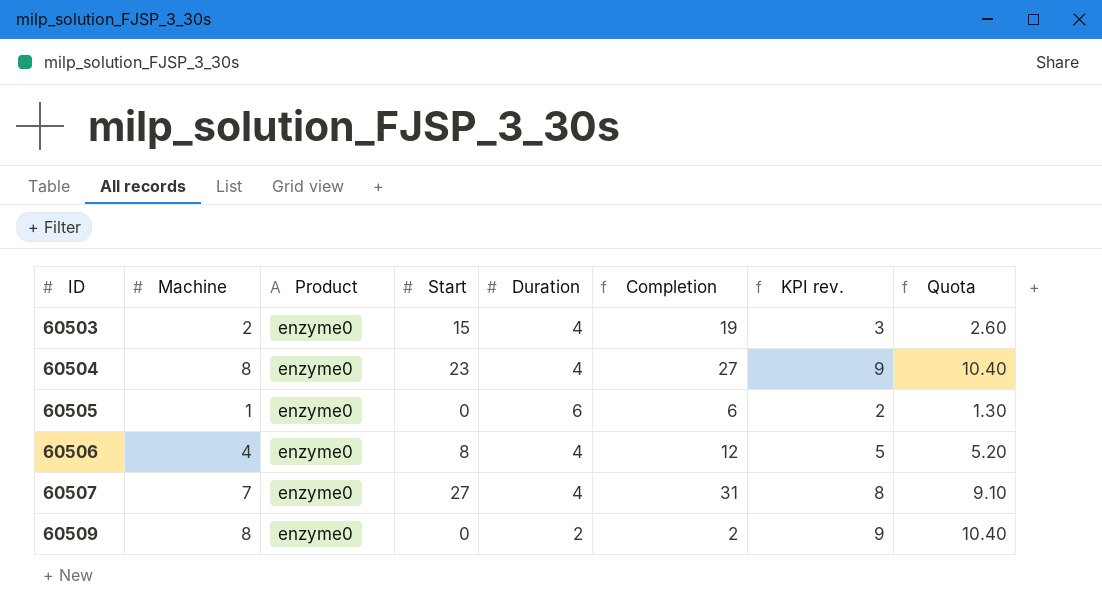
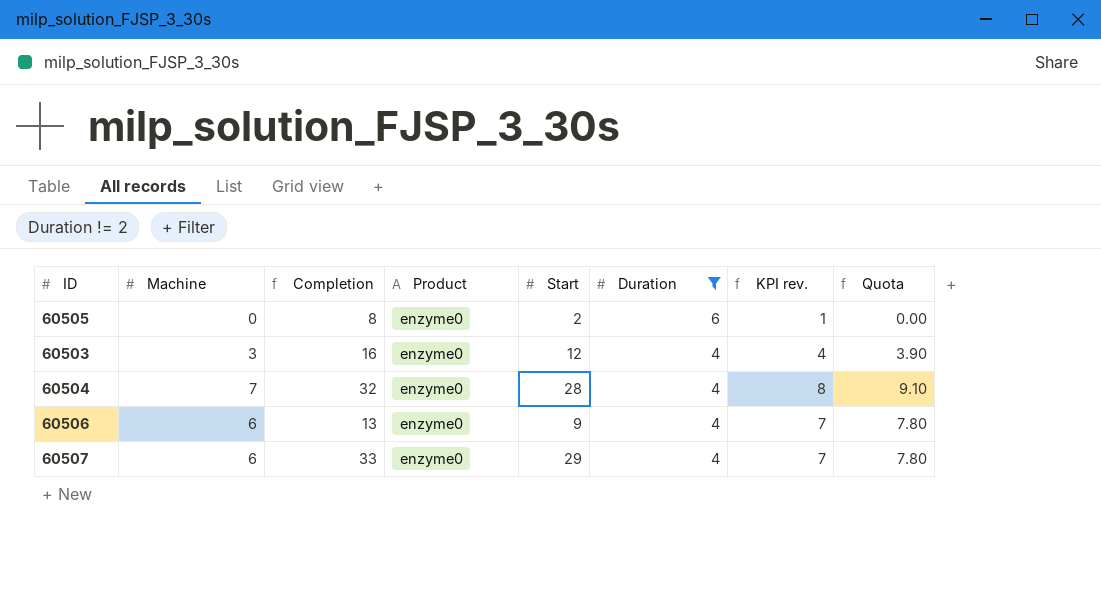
filter: none -> Duration != 2
row order: ID ascending -> Duration descending
column Completion | position: 6 -> 3
60505 | Machine: 1 -> 0
60505 | Completion: 6 -> 8
60505 | Start: 0 -> 2
60505 | KPI rev.: 2 -> 1
60505 | Quota: 1.30 -> 0.00
60503 | Machine: 2 -> 3
60503 | Completion: 19 -> 16
60503 | Start: 15 -> 12
60503 | KPI rev.: 3 -> 4
60503 | Quota: 2.60 -> 3.90
60504 | Machine: 8 -> 7
60504 | Completion: 27 -> 32
60504 | Start: 23 -> 28
60504 | KPI rev.: 9 -> 8
60504 | Quota: 10.40 -> 9.10
60506 | Machine: 4 -> 6
60506 | Completion: 12 -> 13
60506 | Start: 8 -> 9
60506 | KPI rev.: 5 -> 7
60506 | Quota: 5.20 -> 7.80
60507 | Machine: 7 -> 6
60507 | Completion: 31 -> 33
60507 | Start: 27 -> 29
60507 | KPI rev.: 8 -> 7
60507 | Quota: 9.10 -> 7.80

